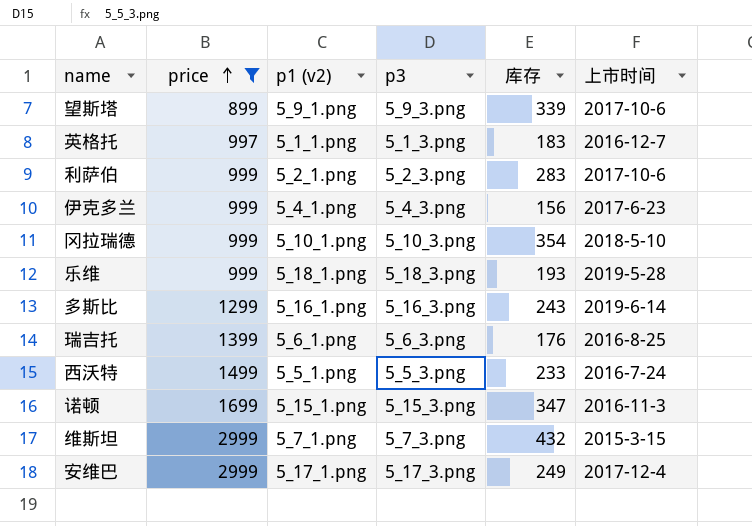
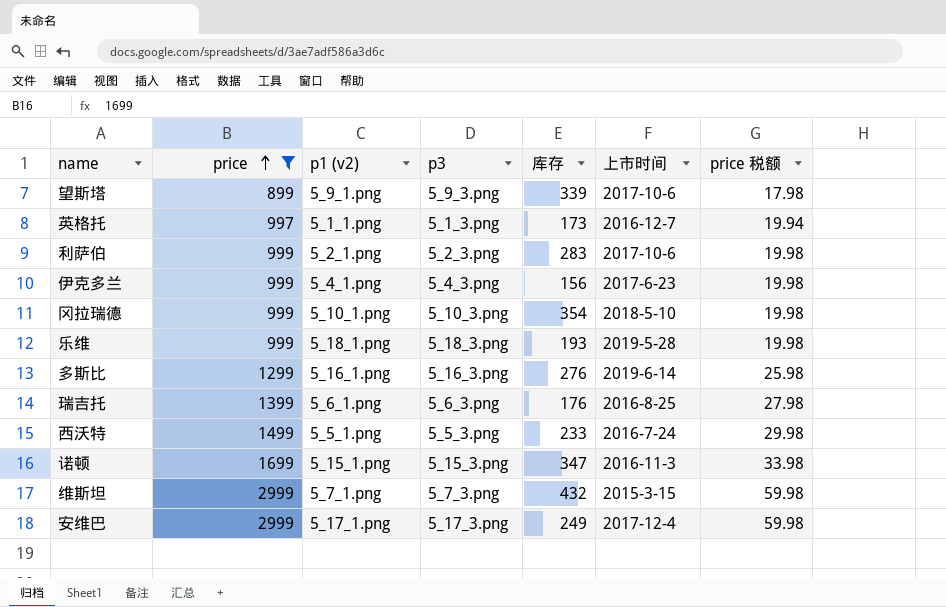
column price 税额 | formula: none -> [price] * 0.02
英格托 | 库存: 183 -> 173
多斯比 | 库存: 243 -> 276

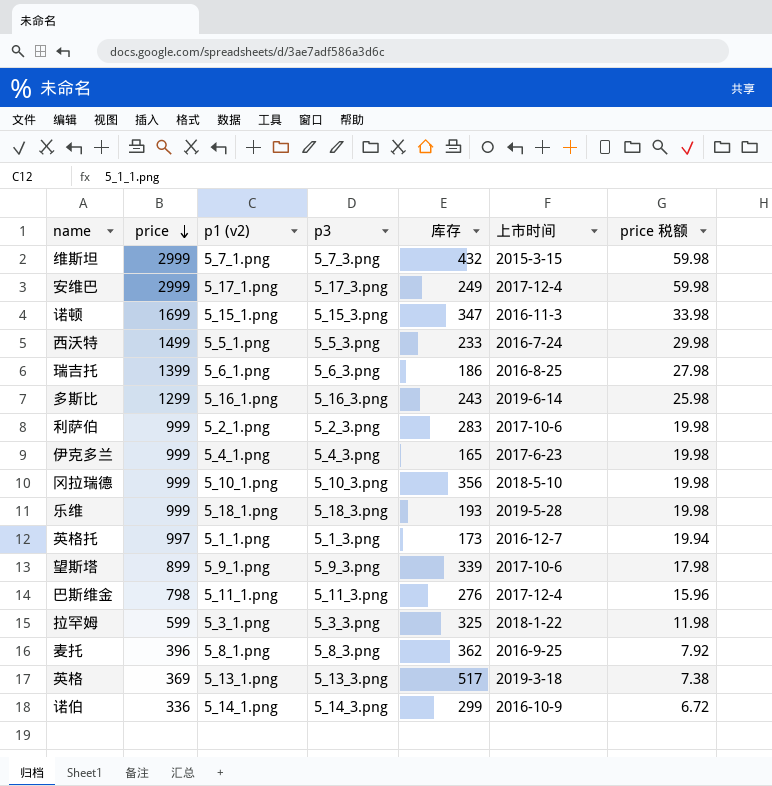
filter: price >= 899 -> none
row order: price ascending -> price descending
瑞吉托 | 库存: 176 -> 186
多斯比 | 库存: 276 -> 243
伊克多兰 | 库存: 156 -> 165
冈拉瑞德 | 库存: 354 -> 356

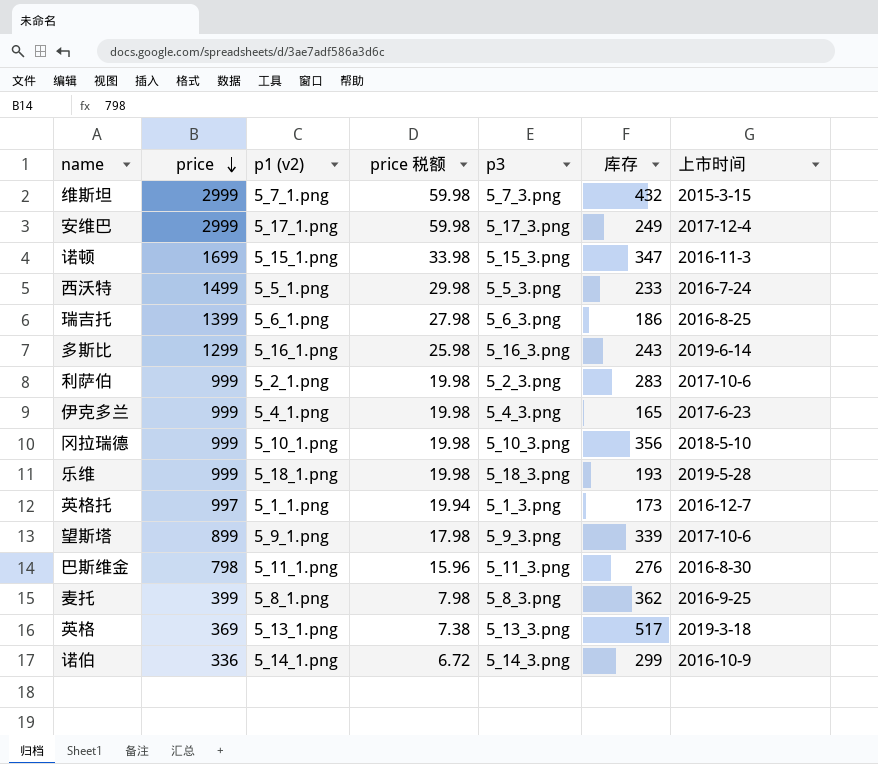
column price 税额 | position: 7 -> 4
row 拉罕姆: 599 | 5_3_1.png | 5_3_3.png | 325 | 2018-1-22 | 11.98 -> none
巴斯维金 | 上市时间: 2017-12-4 -> 2016-8-30
麦托 | price: 396 -> 399
麦托 | price 税额: 7.92 -> 7.98

